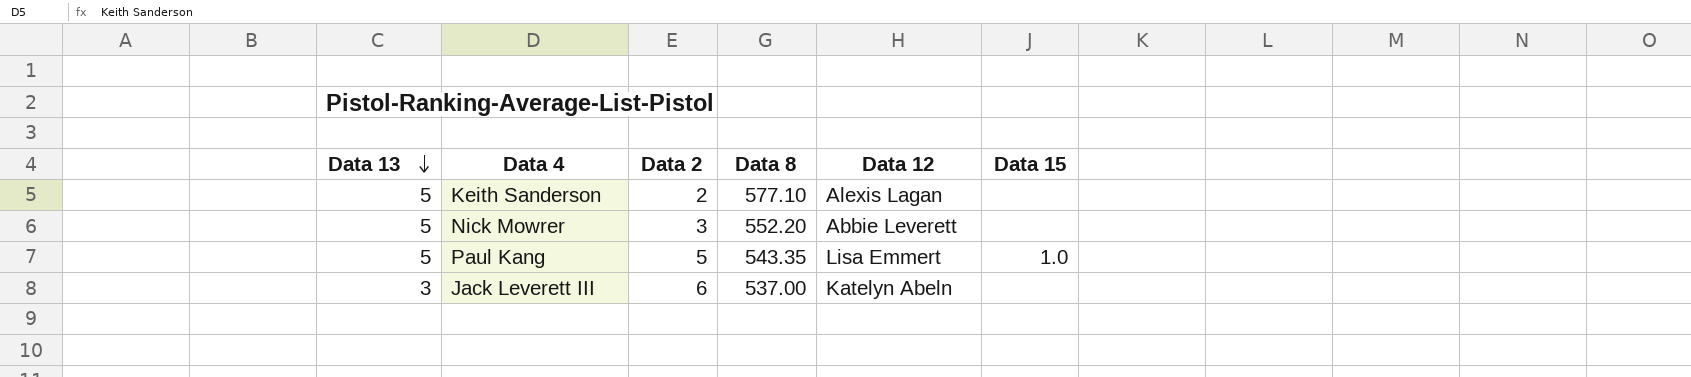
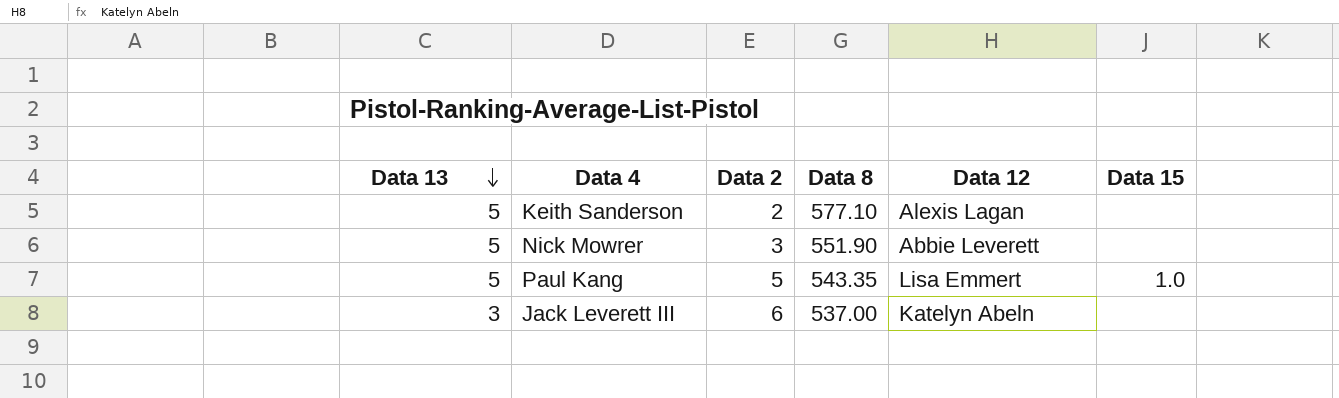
Nick Mowrer | Data 8: 552.20 -> 551.90

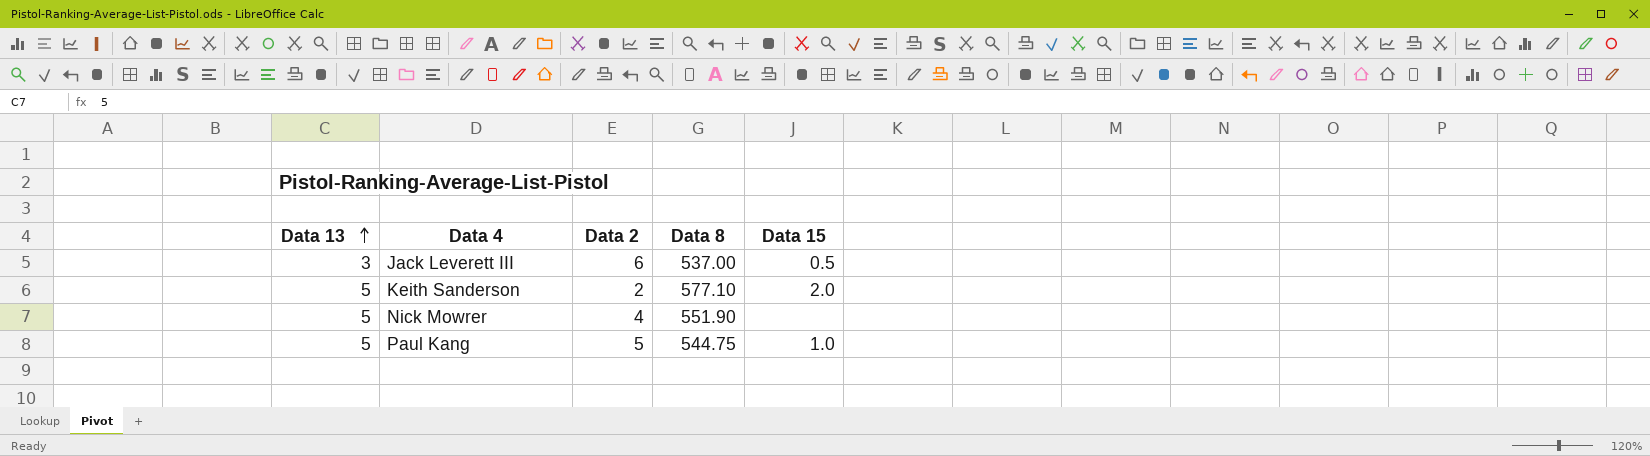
row order: Data 13 descending -> Data 13 ascending
column Data 12 | position: 5 -> none
Jack Leverett III | Data 15: none -> 0.5
Keith Sanderson | Data 15: none -> 2.0
Nick Mowrer | Data 2: 3 -> 4
Paul Kang | Data 8: 543.35 -> 544.75

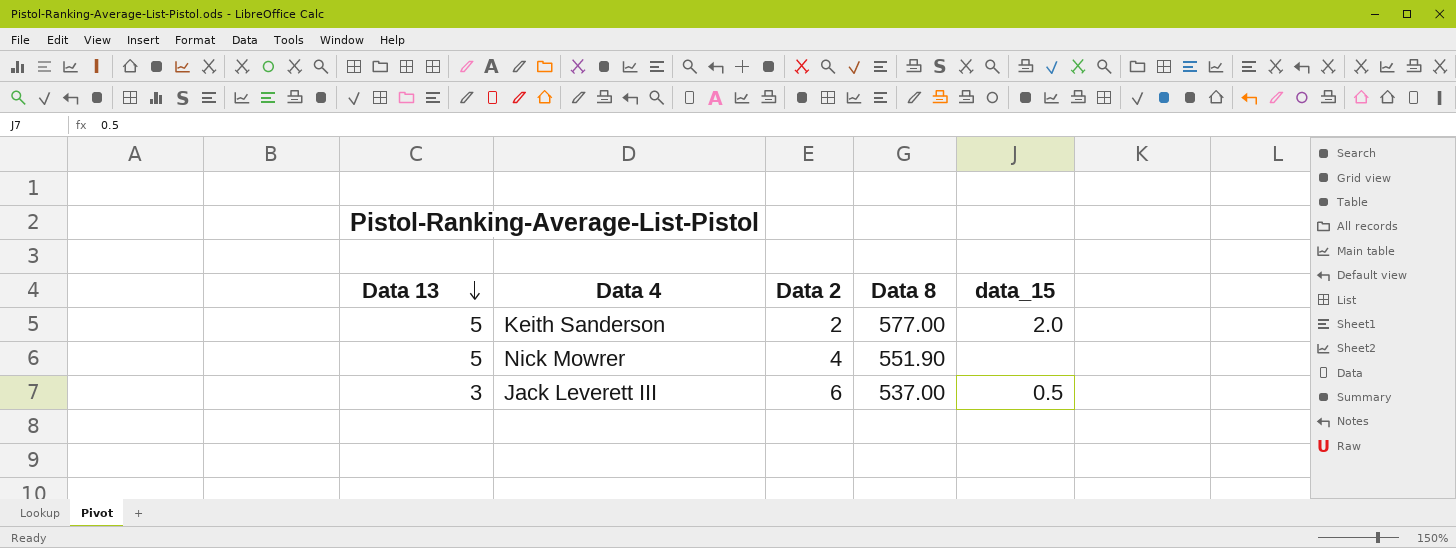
row order: Data 13 ascending -> Data 13 descending
column name: Data 15 -> data_15
row Paul Kang: 5 | 5 | 544.75 | 1.0 -> none
Keith Sanderson | Data 8: 577.10 -> 577.00

